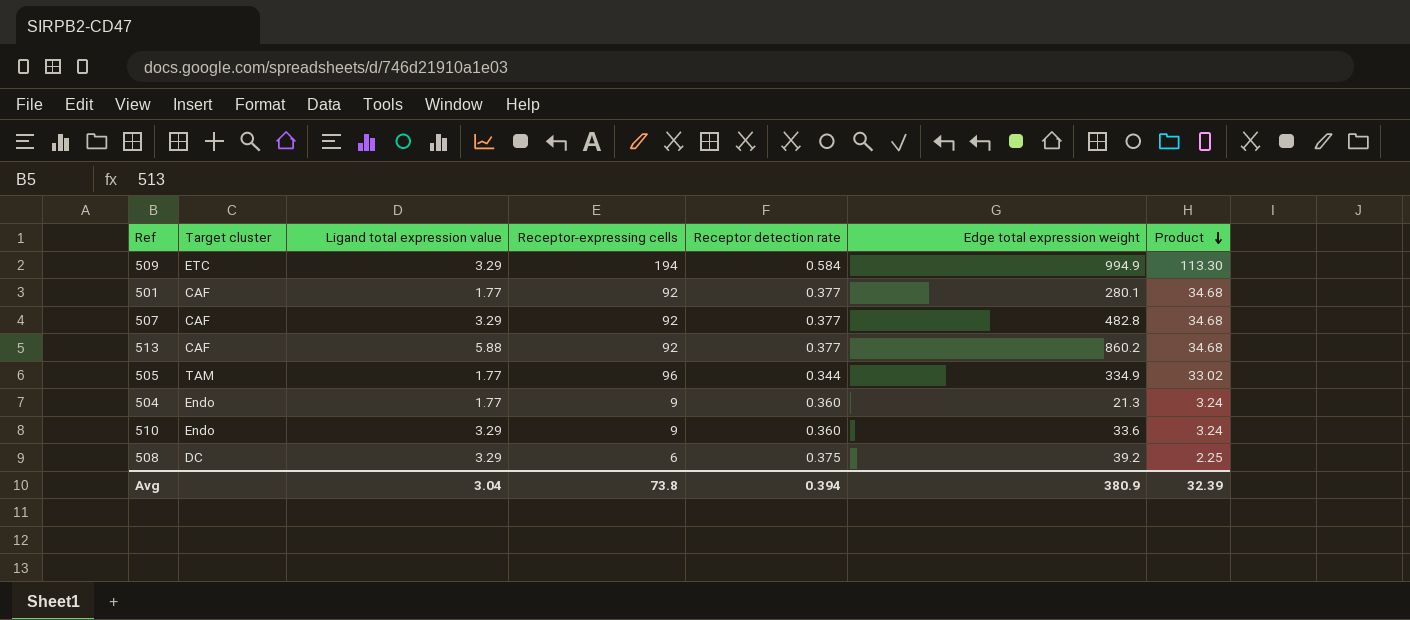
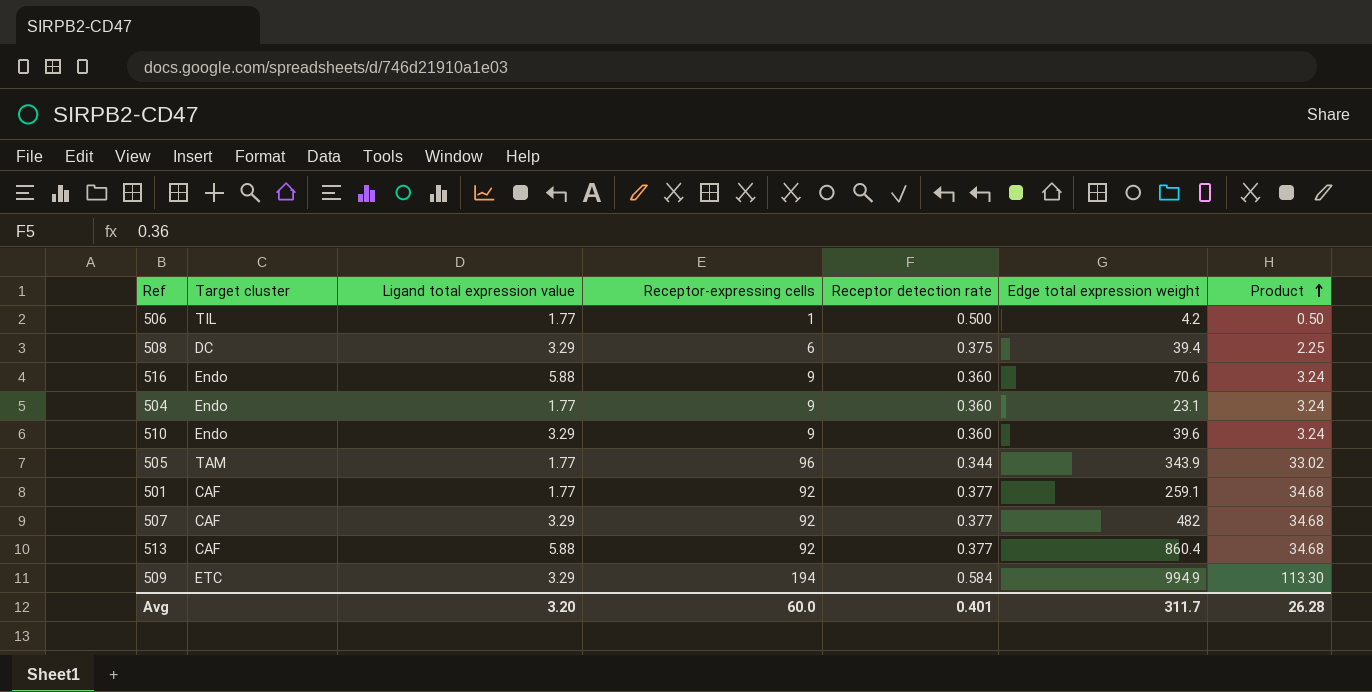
row order: Product descending -> Product ascending
row 506: none -> TIL | 1.77 | 1 | 0.500 | 4.2 | 0.50
508 | Edge total expression weight: 39.2 -> 39.4
row 516: none -> Endo | 5.88 | 9 | 0.360 | 70.6 | 3.24
504 | Edge total expression weight: 21.3 -> 23.1
510 | Edge total expression weight: 33.6 -> 39.6
505 | Edge total expression weight: 334.9 -> 343.9
501 | Edge total expression weight: 280.1 -> 259.1
507 | Edge total expression weight: 482.8 -> 482
513 | Edge total expression weight: 860.2 -> 860.4
Avg | Ligand total expression value: 3.04 -> 3.20
Avg | Receptor-expressing cells: 73.8 -> 60.0
Avg | Receptor detection rate: 0.394 -> 0.401
Avg | Edge total expression weight: 380.9 -> 311.7
Avg | Product: 32.39 -> 26.28

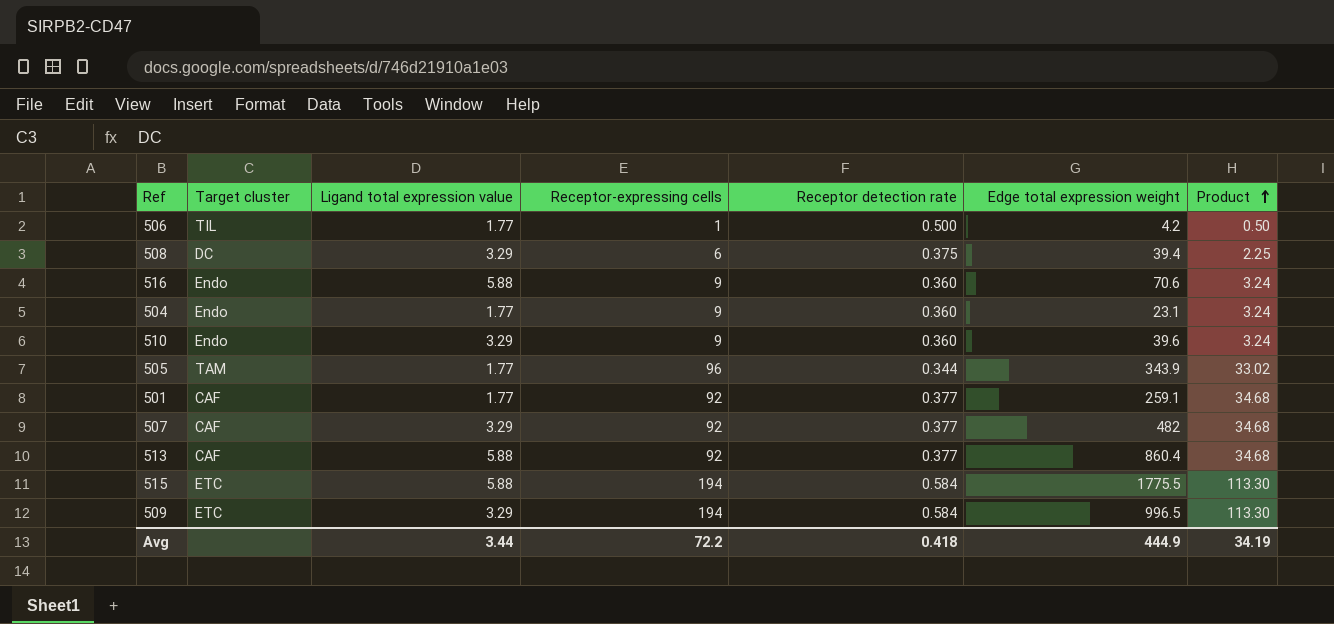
row 515: none -> ETC | 5.88 | 194 | 0.584 | 1775.5 | 113.30
509 | Edge total expression weight: 994.9 -> 996.5
Avg | Ligand total expression value: 3.20 -> 3.44
Avg | Receptor-expressing cells: 60.0 -> 72.2
Avg | Receptor detection rate: 0.401 -> 0.418
Avg | Edge total expression weight: 311.7 -> 444.9
Avg | Product: 26.28 -> 34.19

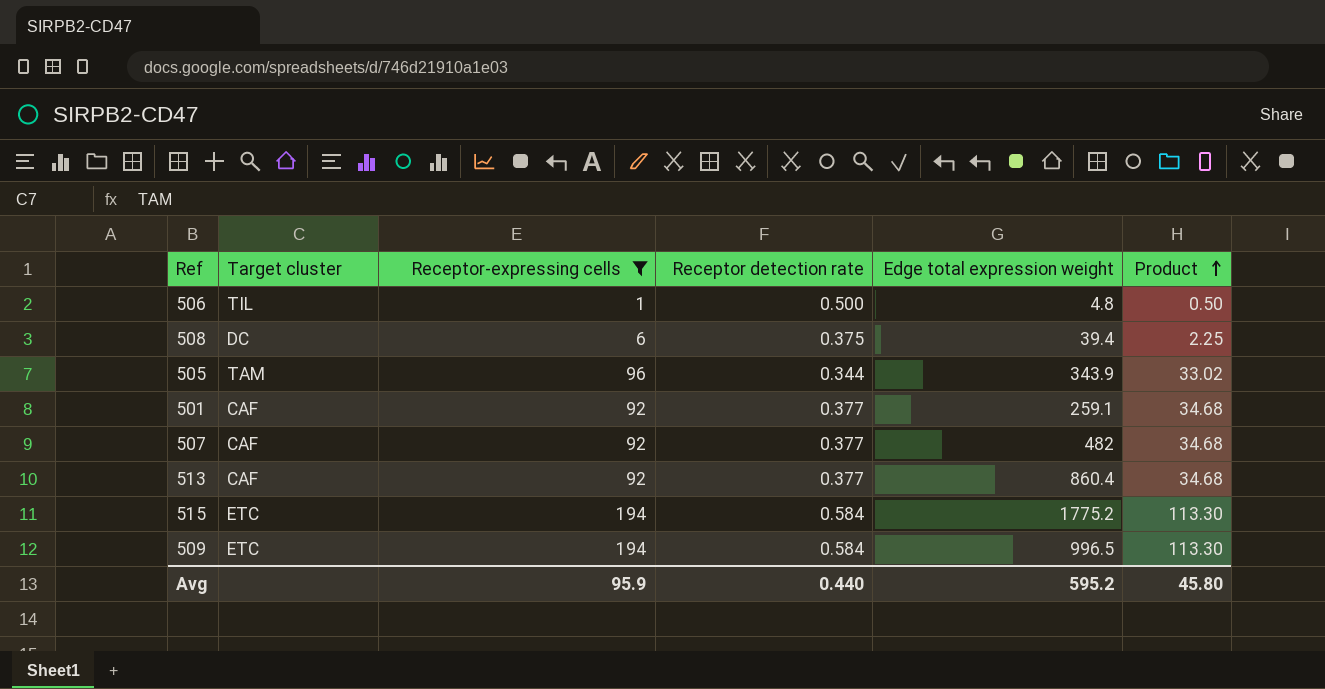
filter: none -> Receptor-expressing cells != 9
column Ligand total expression value | position: 3 -> none
506 | Edge total expression weight: 4.2 -> 4.8
515 | Edge total expression weight: 1775.5 -> 1775.2
Avg | Receptor-expressing cells: 72.2 -> 95.9
Avg | Receptor detection rate: 0.418 -> 0.440
Avg | Edge total expression weight: 444.9 -> 595.2
Avg | Product: 34.19 -> 45.80

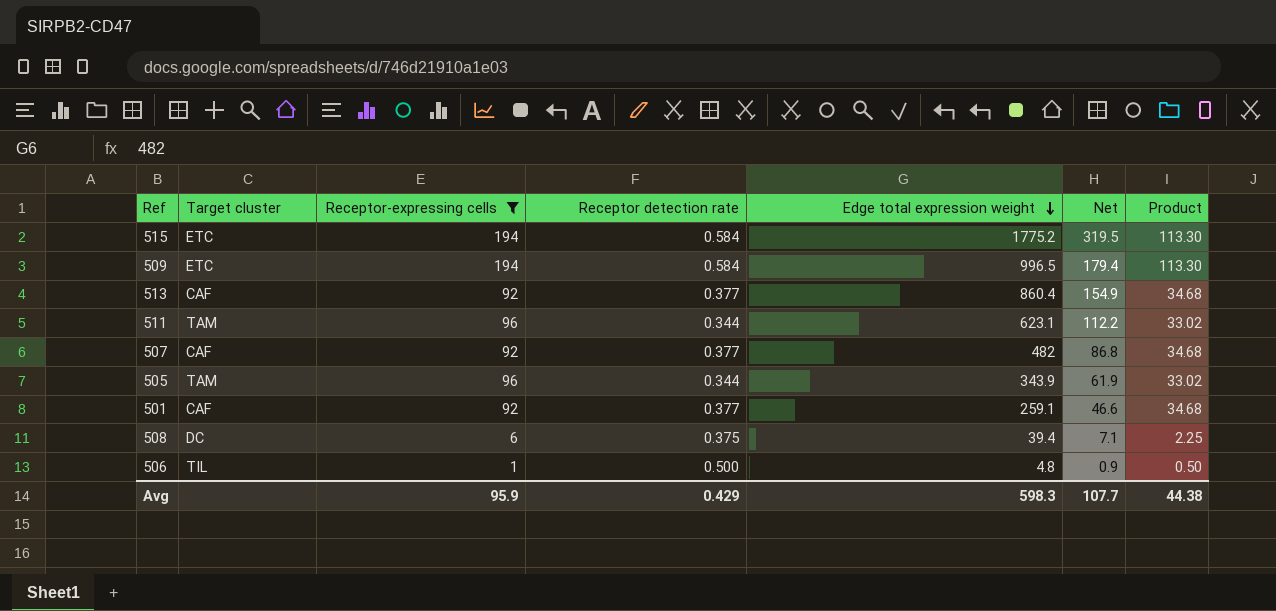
row order: Product ascending -> Edge total expression weight descending
column Net | formula: none -> [Edge total expression weight] * 0.18
row 511: none -> TAM | 96 | 0.344 | 623.1 | 112.2 | 33.02
Avg | Receptor detection rate: 0.440 -> 0.429
Avg | Edge total expression weight: 595.2 -> 598.3
Avg | Product: 45.80 -> 44.38

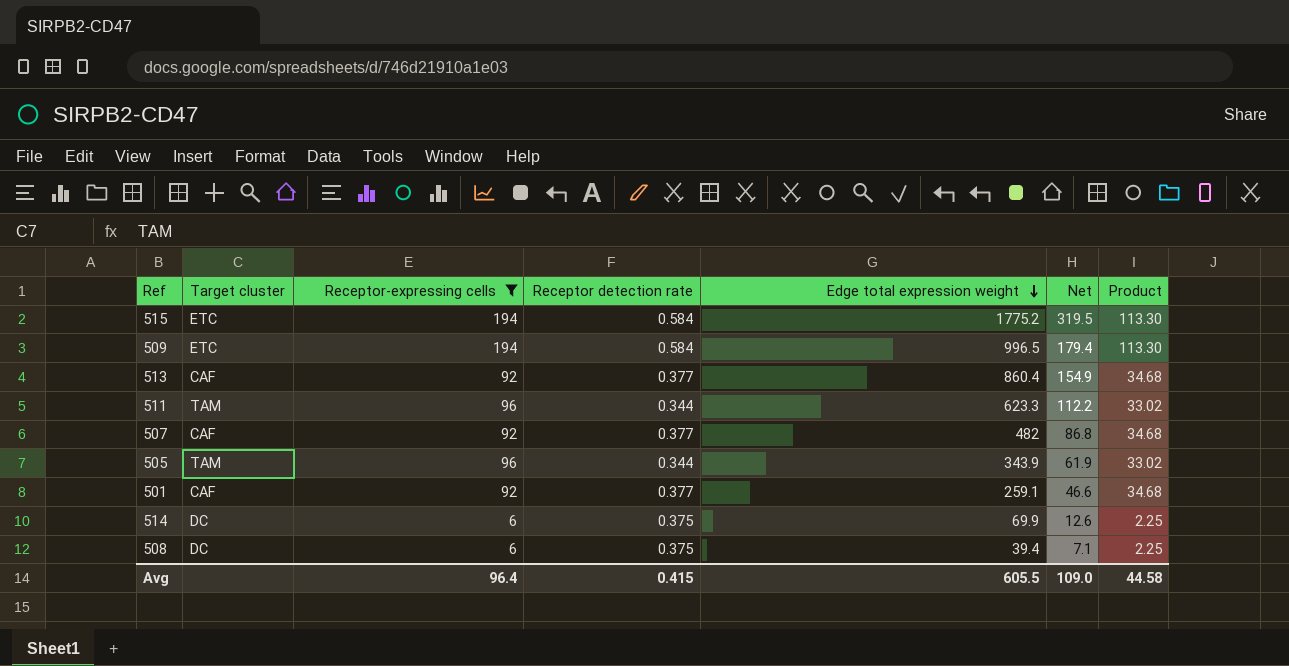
row 506: TIL | 1 | 0.500 | 4.8 | 0.9 | 0.50 -> none
511 | Edge total expression weight: 623.1 -> 623.3
row 514: none -> DC | 6 | 0.375 | 69.9 | 12.6 | 2.25
Avg | Receptor-expressing cells: 95.9 -> 96.4
Avg | Receptor detection rate: 0.429 -> 0.415
Avg | Edge total expression weight: 598.3 -> 605.5
Avg | Net: 107.7 -> 109.0
Avg | Product: 44.38 -> 44.58

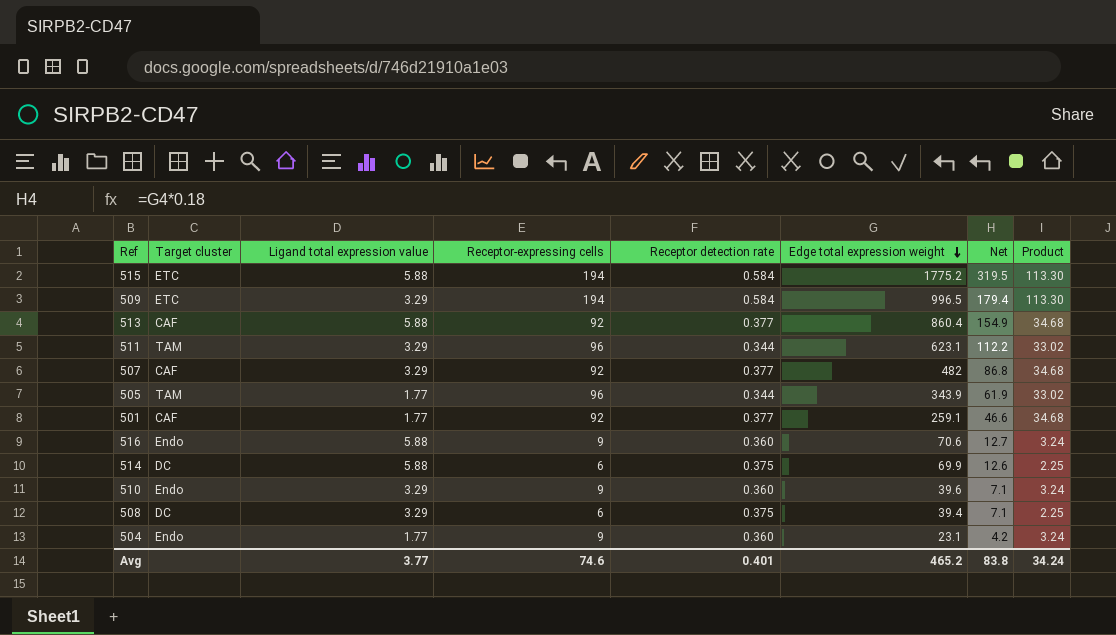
filter: Receptor-expressing cells != 9 -> none
column Ligand total expression value | position: none -> 3
511 | Edge total expression weight: 623.3 -> 623.1
Avg | Receptor-expressing cells: 96.4 -> 74.6
Avg | Receptor detection rate: 0.415 -> 0.401
Avg | Edge total expression weight: 605.5 -> 465.2
Avg | Net: 109.0 -> 83.8
Avg | Product: 44.58 -> 34.24

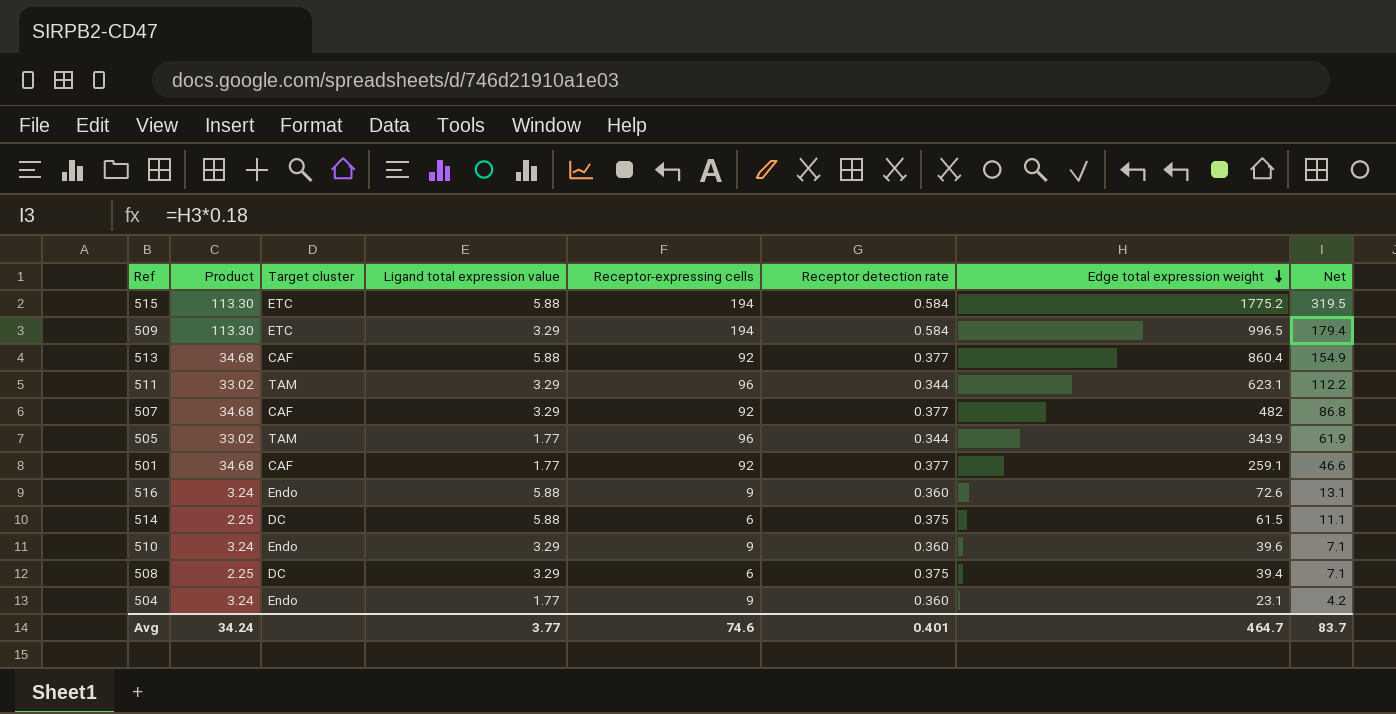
column Product | position: 8 -> 2
516 | Edge total expression weight: 70.6 -> 72.6
516 | Net: 12.7 -> 13.1
514 | Edge total expression weight: 69.9 -> 61.5
514 | Net: 12.6 -> 11.1
Avg | Edge total expression weight: 465.2 -> 464.7
Avg | Net: 83.8 -> 83.7

